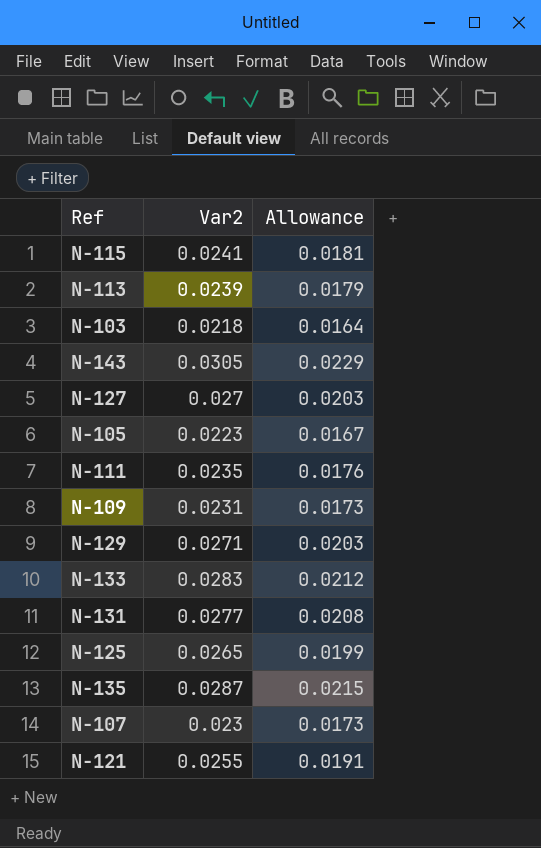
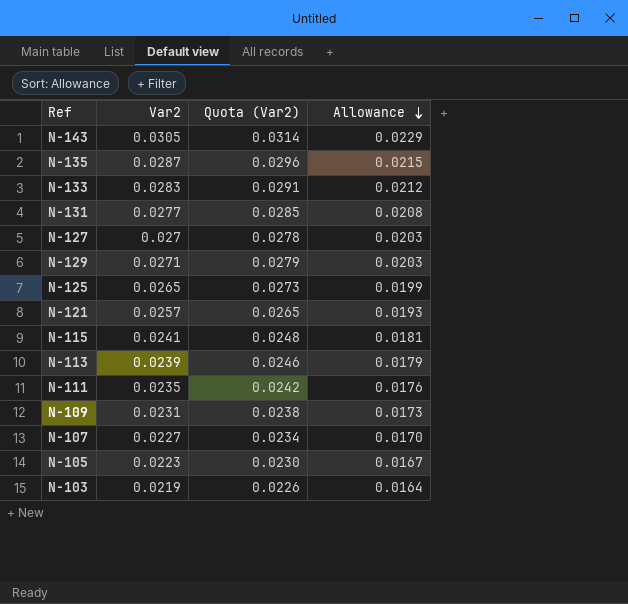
row order: none -> Allowance descending
column Quota (Var2) | formula: none -> [Var2] * 1.03
N-121 | Var2: 0.0255 -> 0.0257
N-121 | Allowance: 0.0191 -> 0.0193
N-107 | Var2: 0.023 -> 0.0227
N-107 | Allowance: 0.0173 -> 0.0170
N-103 | Var2: 0.0218 -> 0.0219

